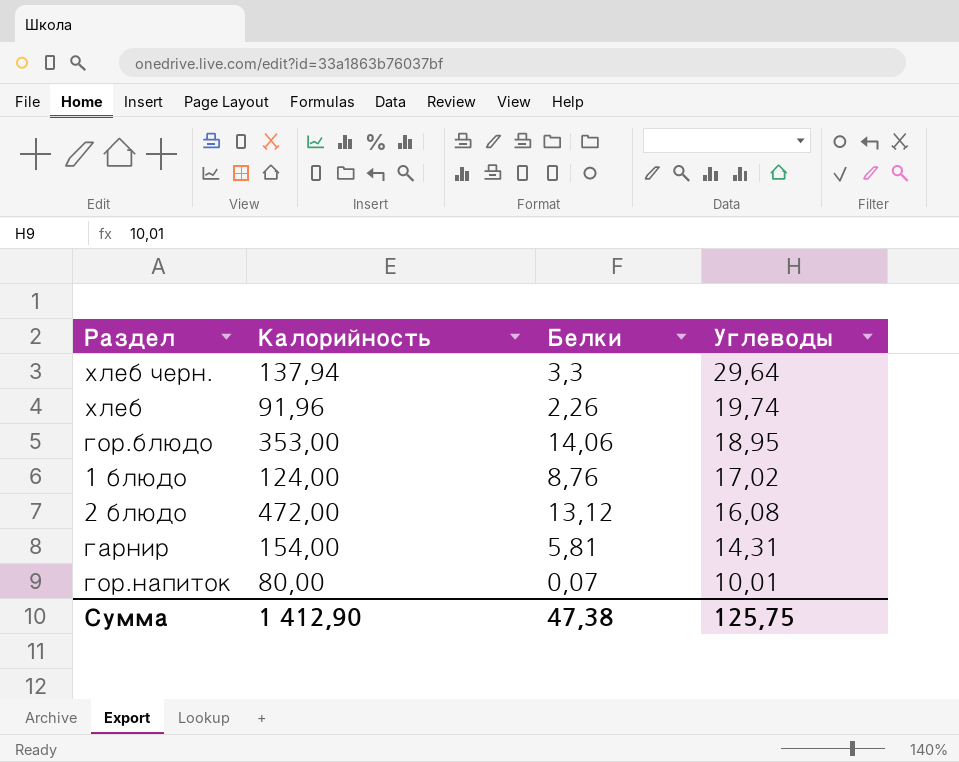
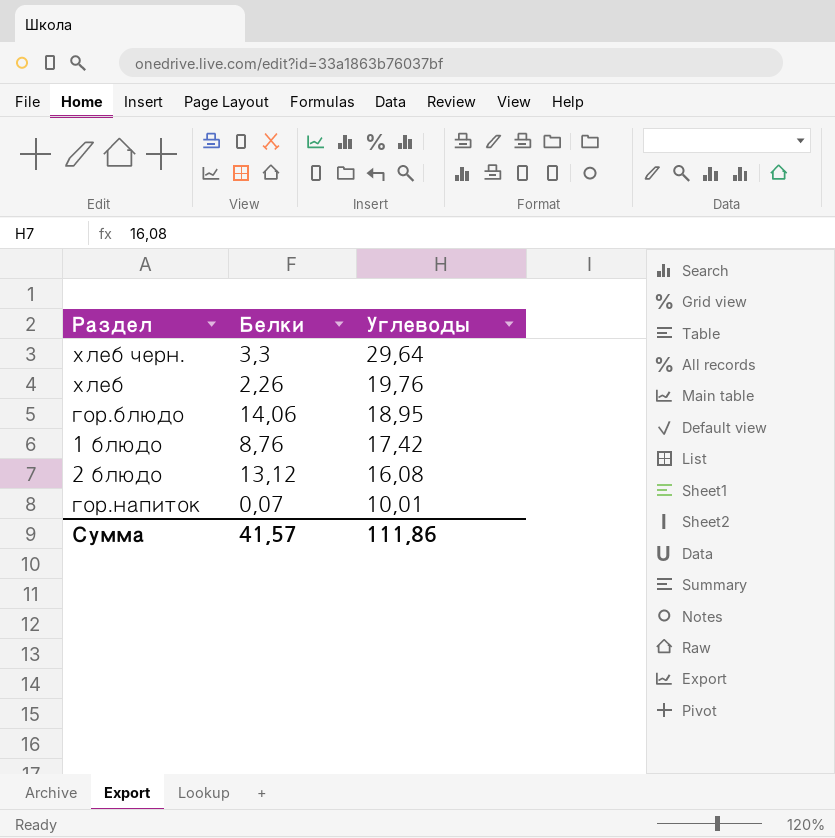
column Калорийность | position: 2 -> none
row гарнир: 154,00 | 5,81 | 14,31 -> none
хлеб | Углеводы: 19,74 -> 19,76
1 блюдо | Углеводы: 17,02 -> 17,42
Сумма | Белки: 47,38 -> 41,57
Сумма | Углеводы: 125,75 -> 111,86

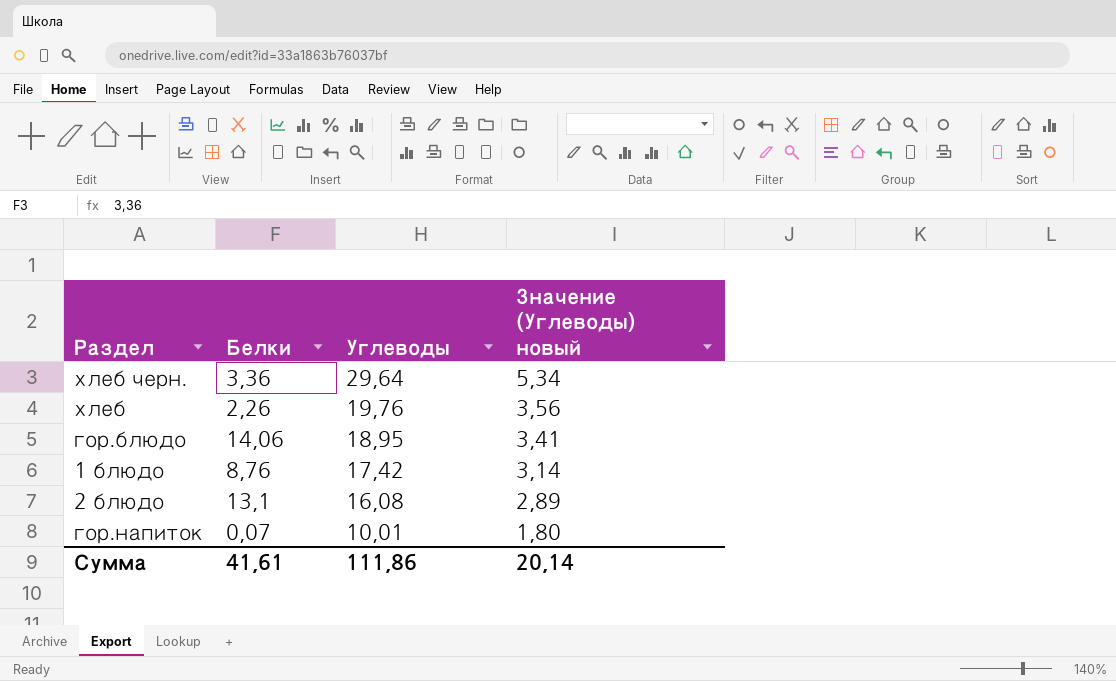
column Значение (Углеводы) новый | formula: none -> [Углеводы] * 0,18
хлеб черн. | Белки: 3,3 -> 3,36
2 блюдо | Белки: 13,12 -> 13,1
Сумма | Белки: 41,57 -> 41,61

